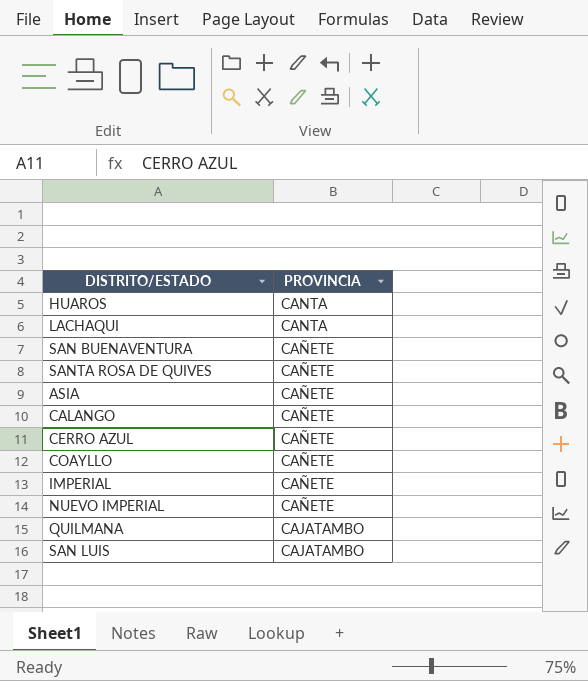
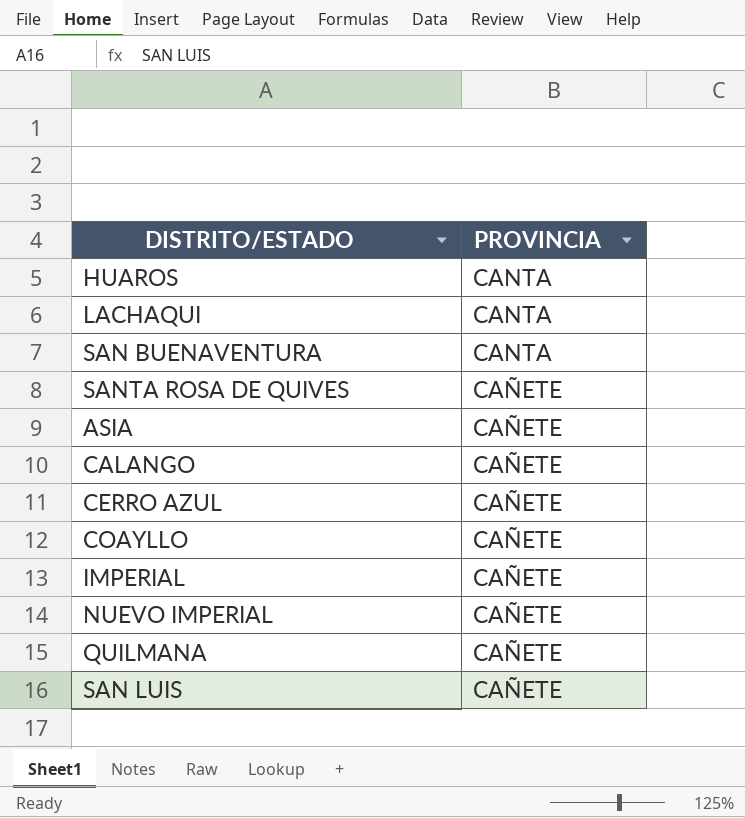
SAN BUENAVENTURA | PROVINCIA: CAÑETE -> CANTA
QUILMANA | PROVINCIA: CAJATAMBO -> CAÑETE
SAN LUIS | PROVINCIA: CAJATAMBO -> CAÑETE

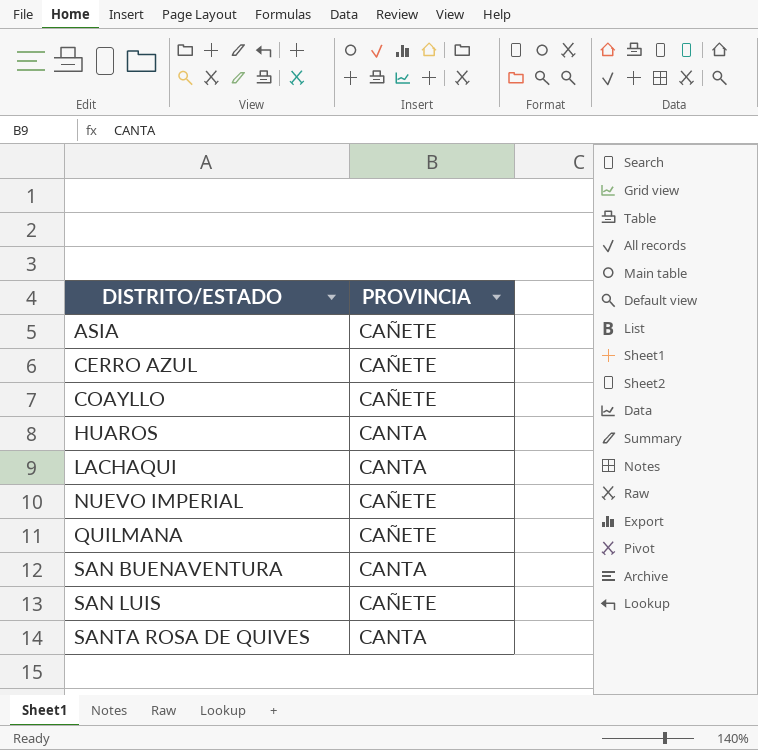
row order: PROVINCIA descending -> DISTRITO/ESTADO ascending
row CALANGO: CAÑETE -> none
row IMPERIAL: CAÑETE -> none
SANTA ROSA DE QUIVES | PROVINCIA: CAÑETE -> CANTA

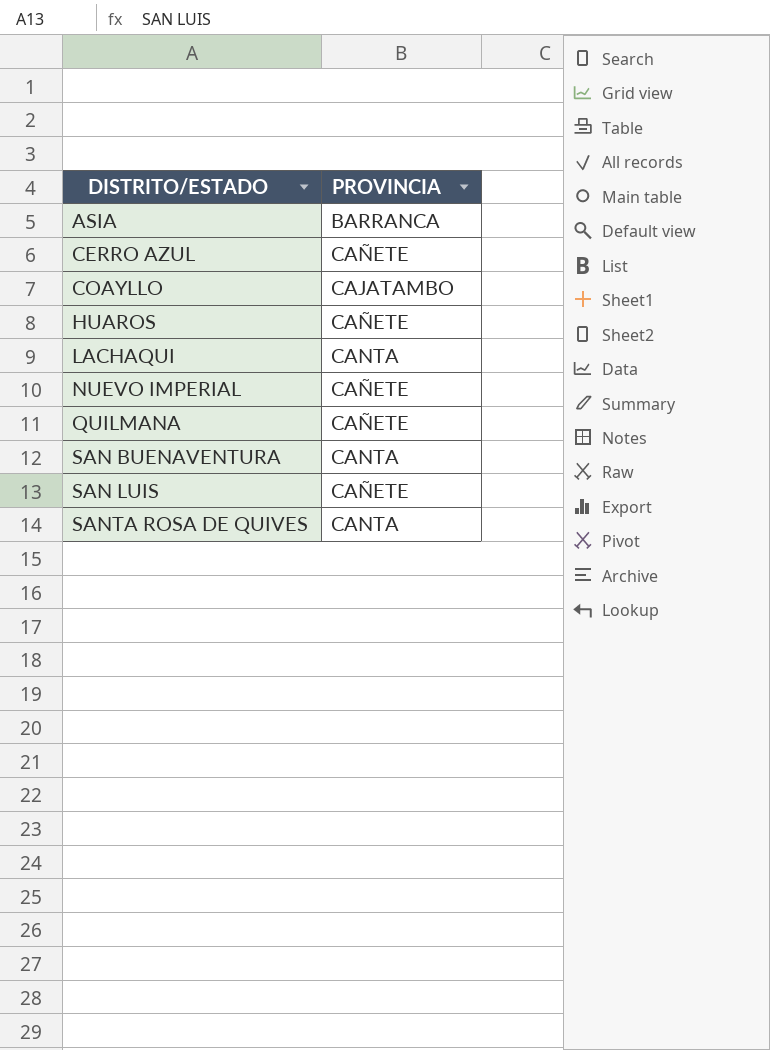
ASIA | PROVINCIA: CAÑETE -> BARRANCA
COAYLLO | PROVINCIA: CAÑETE -> CAJATAMBO
HUAROS | PROVINCIA: CANTA -> CAÑETE

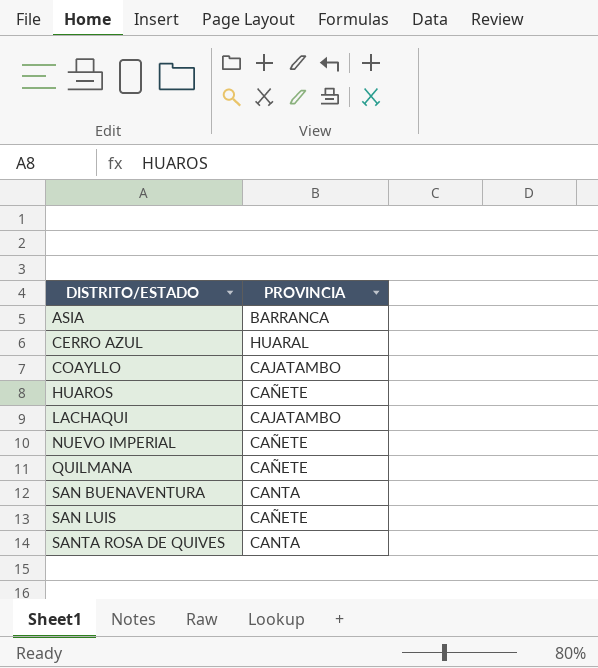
CERRO AZUL | PROVINCIA: CAÑETE -> HUARAL
LACHAQUI | PROVINCIA: CANTA -> CAJATAMBO

